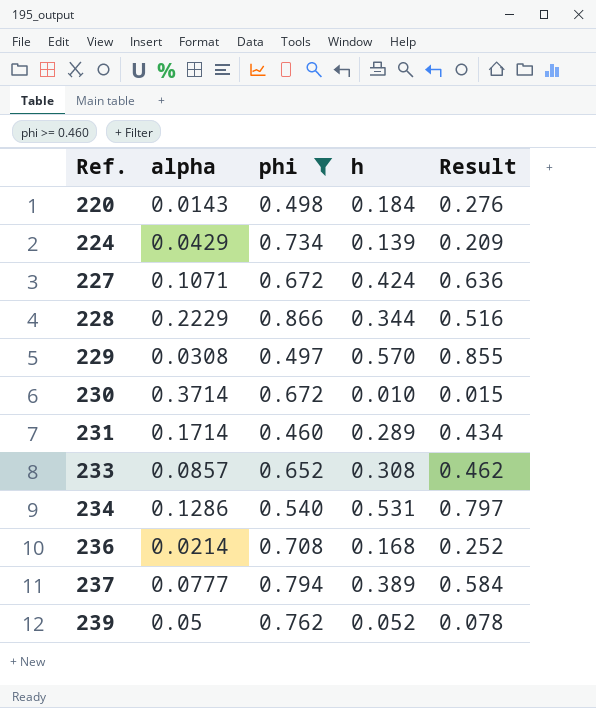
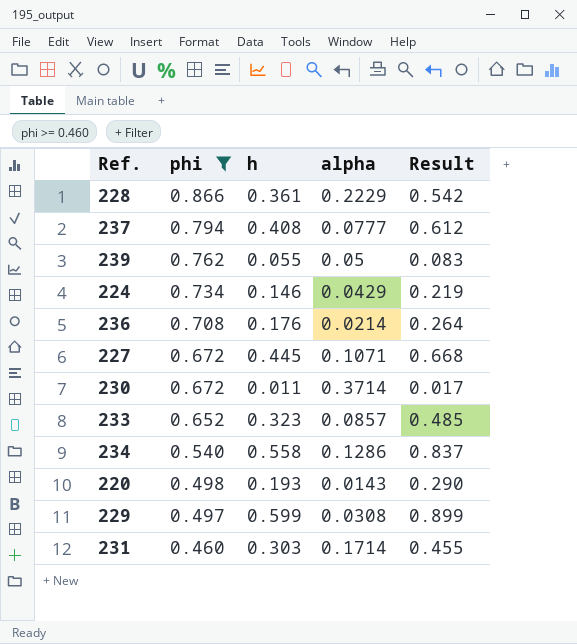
row order: Ref. ascending -> phi descending
column alpha | position: 2 -> 4
228 | h: 0.344 -> 0.361
228 | Result: 0.516 -> 0.542
237 | h: 0.389 -> 0.408
237 | Result: 0.584 -> 0.612
239 | h: 0.052 -> 0.055
239 | Result: 0.078 -> 0.083
224 | h: 0.139 -> 0.146
224 | Result: 0.209 -> 0.219
236 | h: 0.168 -> 0.176
236 | Result: 0.252 -> 0.264
227 | h: 0.424 -> 0.445
227 | Result: 0.636 -> 0.668
230 | h: 0.010 -> 0.011
230 | Result: 0.015 -> 0.017
233 | h: 0.308 -> 0.323
233 | Result: 0.462 -> 0.485
234 | h: 0.531 -> 0.558
234 | Result: 0.797 -> 0.837
220 | h: 0.184 -> 0.193
220 | Result: 0.276 -> 0.290
229 | h: 0.570 -> 0.599
229 | Result: 0.855 -> 0.899
231 | h: 0.289 -> 0.303
231 | Result: 0.434 -> 0.455

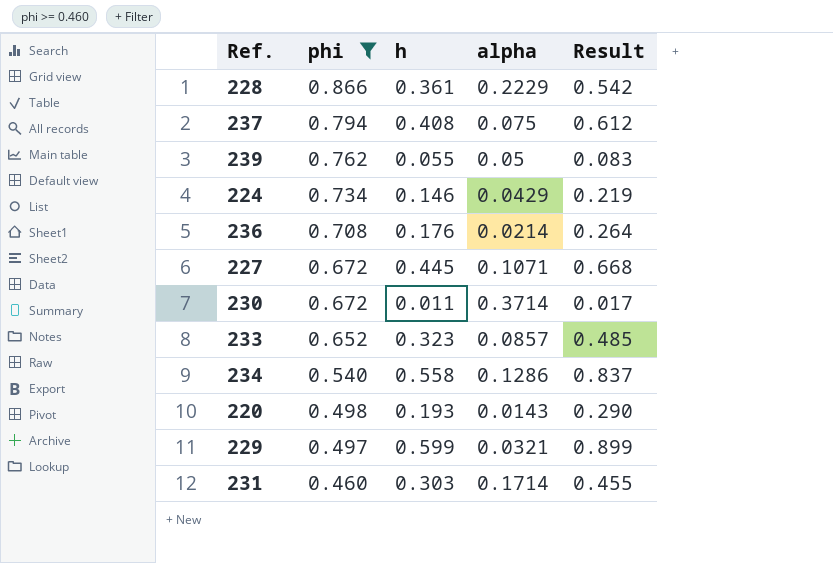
237 | alpha: 0.0777 -> 0.075
229 | alpha: 0.0308 -> 0.0321

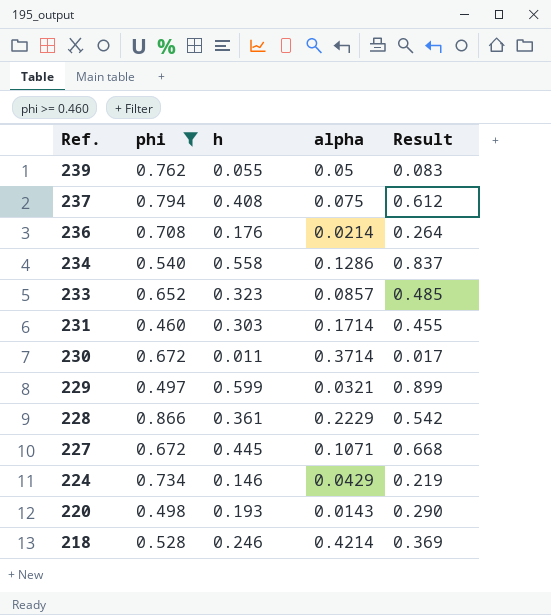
row order: phi descending -> Ref. descending
row 218: none -> 0.528 | 0.246 | 0.4214 | 0.369

